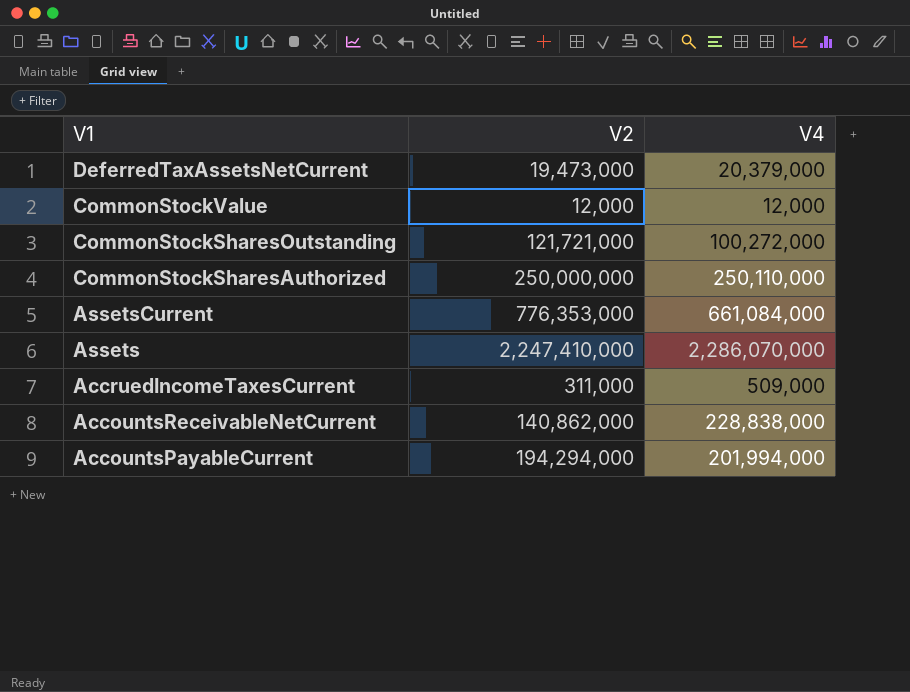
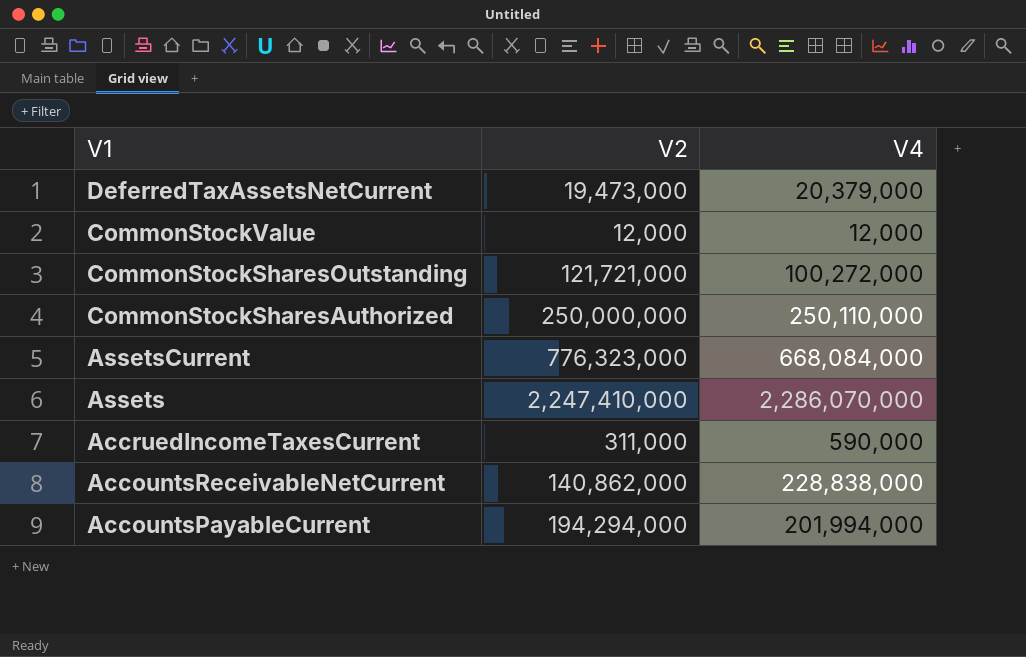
AssetsCurrent | V2: 776,353,000 -> 776,323,000
AssetsCurrent | V4: 661,084,000 -> 668,084,000
AccruedIncomeTaxesCurrent | V4: 509,000 -> 590,000

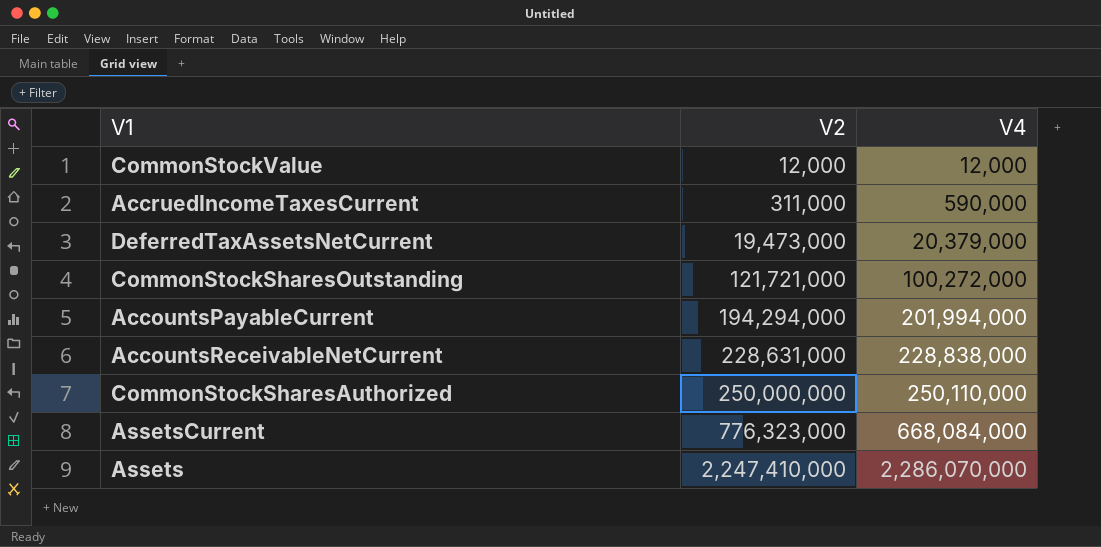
row order: V1 descending -> V2 ascending
AccountsReceivableNetCurrent | V2: 140,862,000 -> 228,631,000

